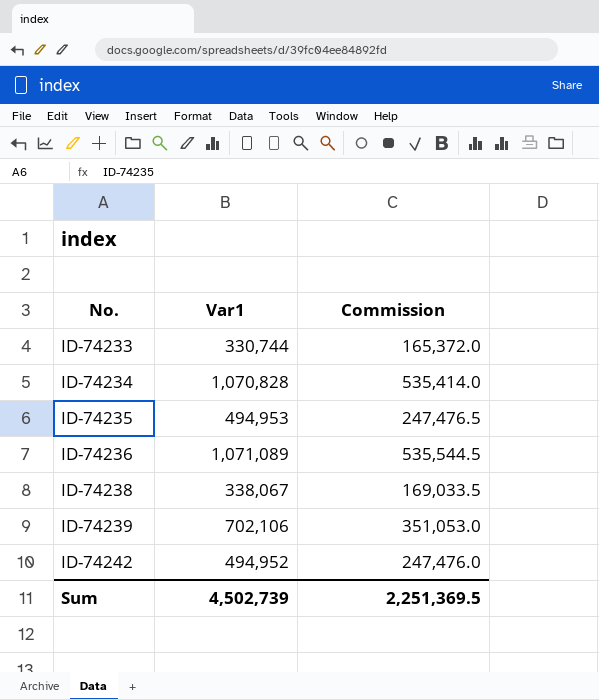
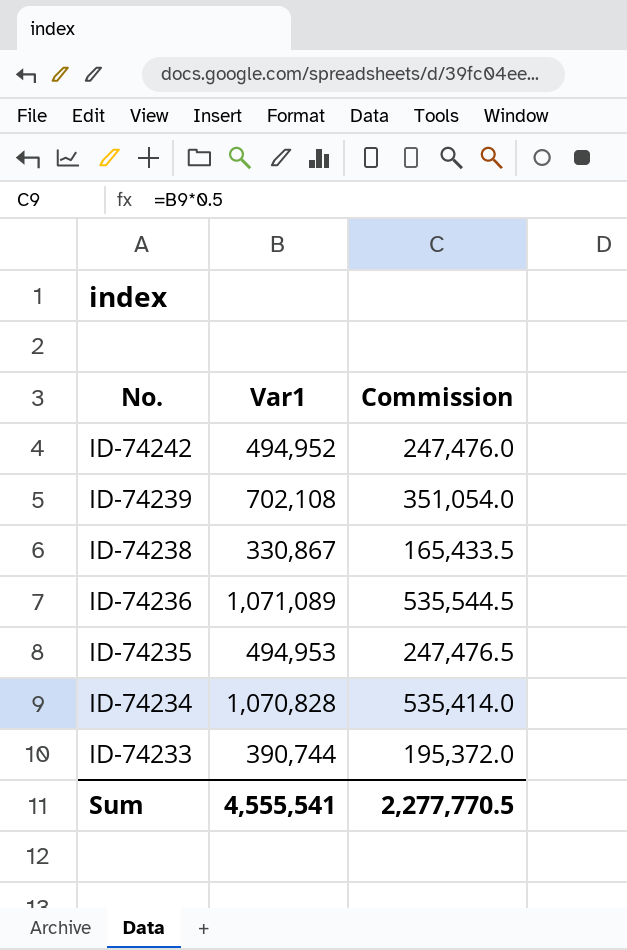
row order: No. ascending -> No. descending
ID-74239 | Var1: 702,106 -> 702,108
ID-74239 | Commission: 351,053.0 -> 351,054.0
ID-74238 | Var1: 338,067 -> 330,867
ID-74238 | Commission: 169,033.5 -> 165,433.5
ID-74233 | Var1: 330,744 -> 390,744
ID-74233 | Commission: 165,372.0 -> 195,372.0
Sum | Var1: 4,502,739 -> 4,555,541
Sum | Commission: 2,251,369.5 -> 2,277,770.5

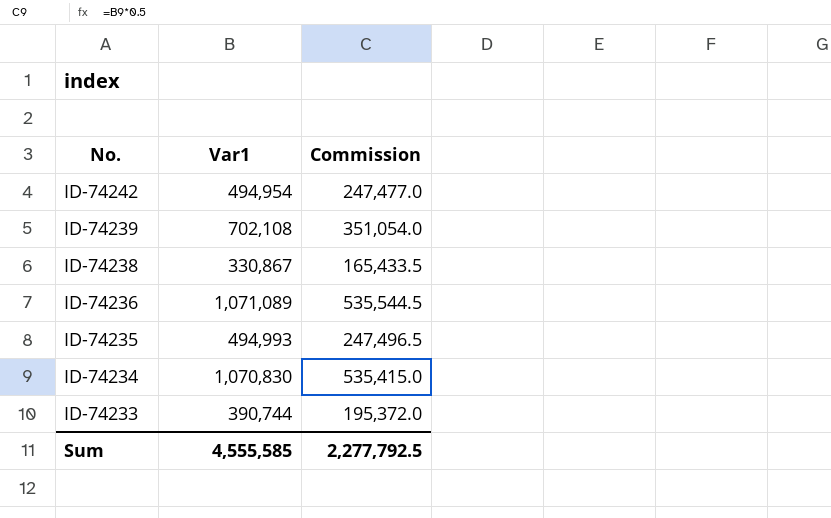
ID-74242 | Var1: 494,952 -> 494,954
ID-74242 | Commission: 247,476.0 -> 247,477.0
ID-74235 | Var1: 494,953 -> 494,993
ID-74235 | Commission: 247,476.5 -> 247,496.5
ID-74234 | Var1: 1,070,828 -> 1,070,830
ID-74234 | Commission: 535,414.0 -> 535,415.0
Sum | Var1: 4,555,541 -> 4,555,585
Sum | Commission: 2,277,770.5 -> 2,277,792.5

